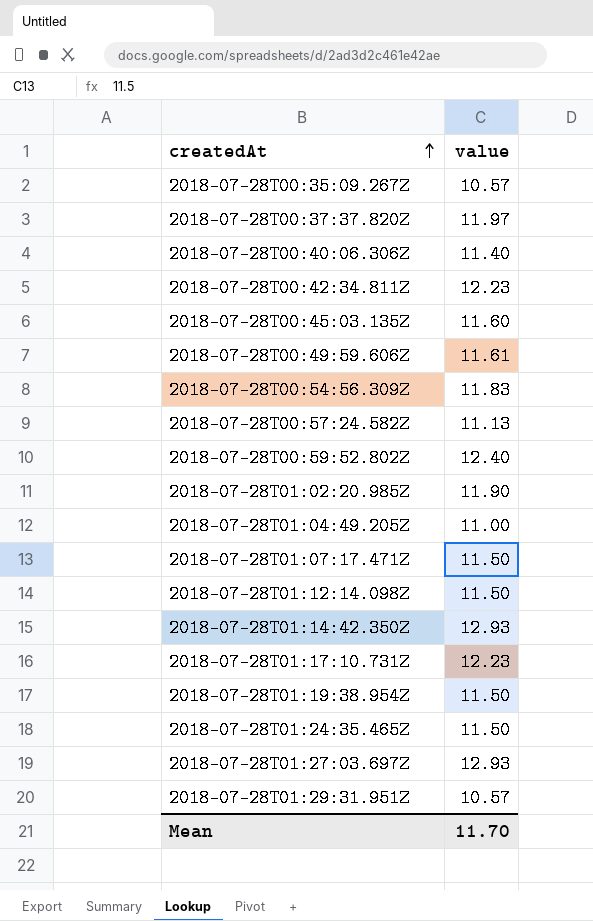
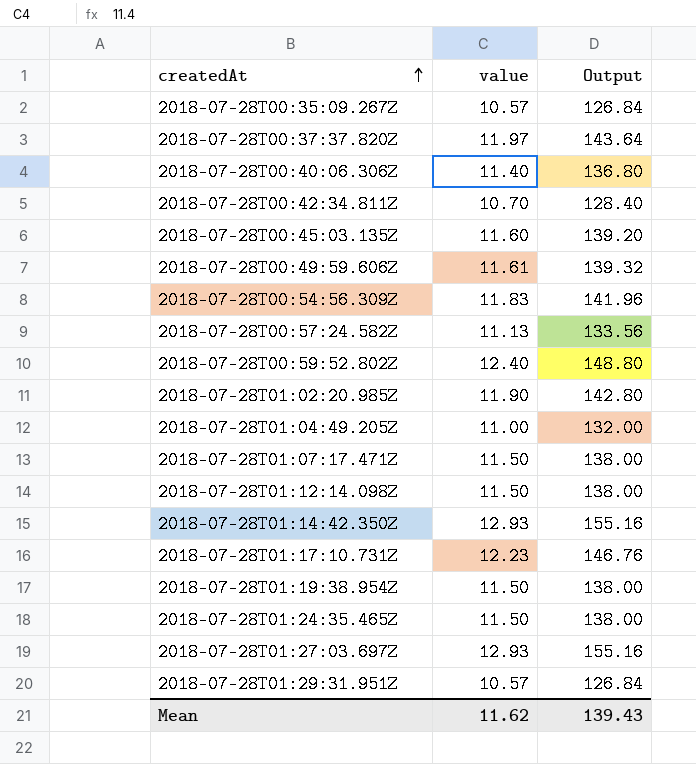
column Output | formula: none -> [value] * 12
2018-07-28T00:42:34.811Z | value: 12.23 -> 10.70
Mean | value: 11.70 -> 11.62

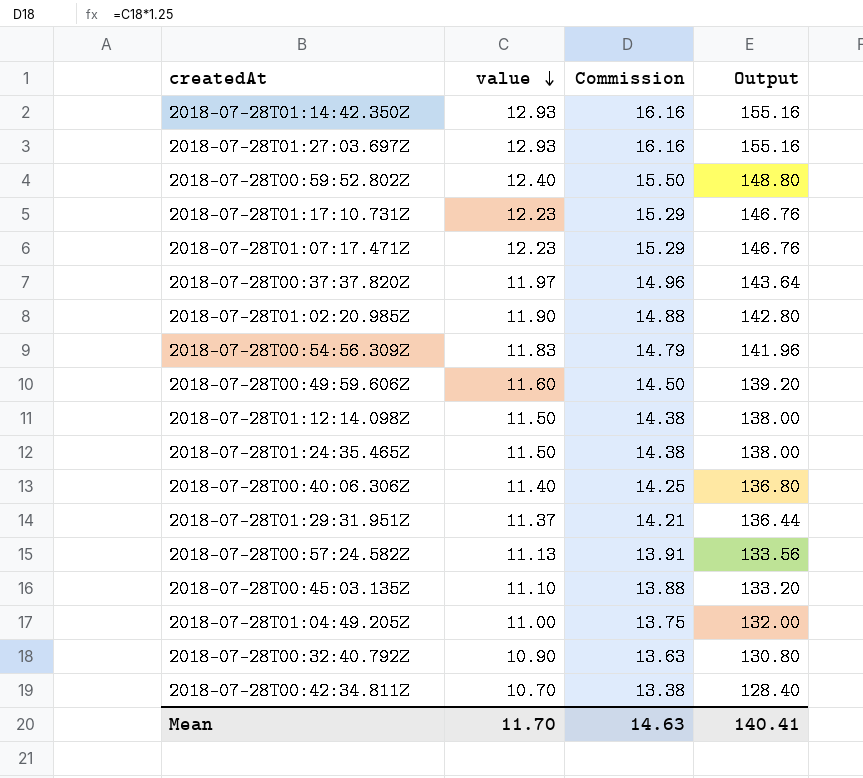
row order: createdAt ascending -> value descending
column Commission | formula: none -> [value] * 1.25
row 2018-07-28T00:35:09.267Z: 10.57 | 126.84 -> none
row 2018-07-28T01:19:38.954Z: 11.50 | 138.00 -> none
2018-07-28T01:07:17.471Z | value: 11.50 -> 12.23
2018-07-28T01:07:17.471Z | Output: 138.00 -> 146.76
2018-07-28T00:49:59.606Z | value: 11.61 -> 11.60
2018-07-28T00:49:59.606Z | Output: 139.32 -> 139.20
2018-07-28T01:29:31.951Z | value: 10.57 -> 11.37
2018-07-28T01:29:31.951Z | Output: 126.84 -> 136.44
2018-07-28T00:45:03.135Z | value: 11.60 -> 11.10
2018-07-28T00:45:03.135Z | Output: 139.20 -> 133.20
row 2018-07-28T00:32:40.792Z: none -> 10.90 | 13.63 | 130.80
Mean | value: 11.62 -> 11.70
Mean | Output: 139.43 -> 140.41

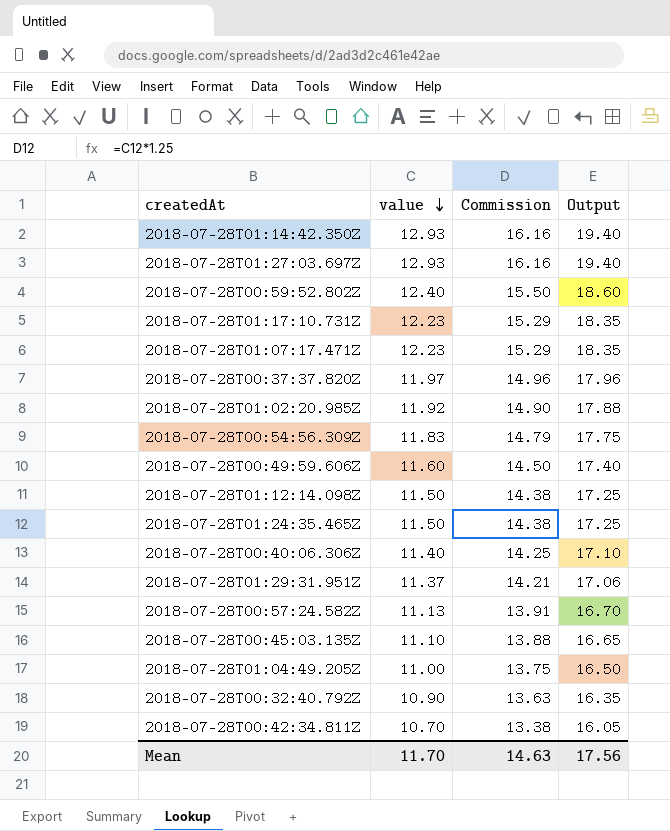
column Output | formula: [value] * 12 -> [value] * 1.5
2018-07-28T01:02:20.985Z | value: 11.90 -> 11.92
2018-07-28T01:02:20.985Z | Commission: 14.88 -> 14.90
Mean | Output: 140.41 -> 17.56

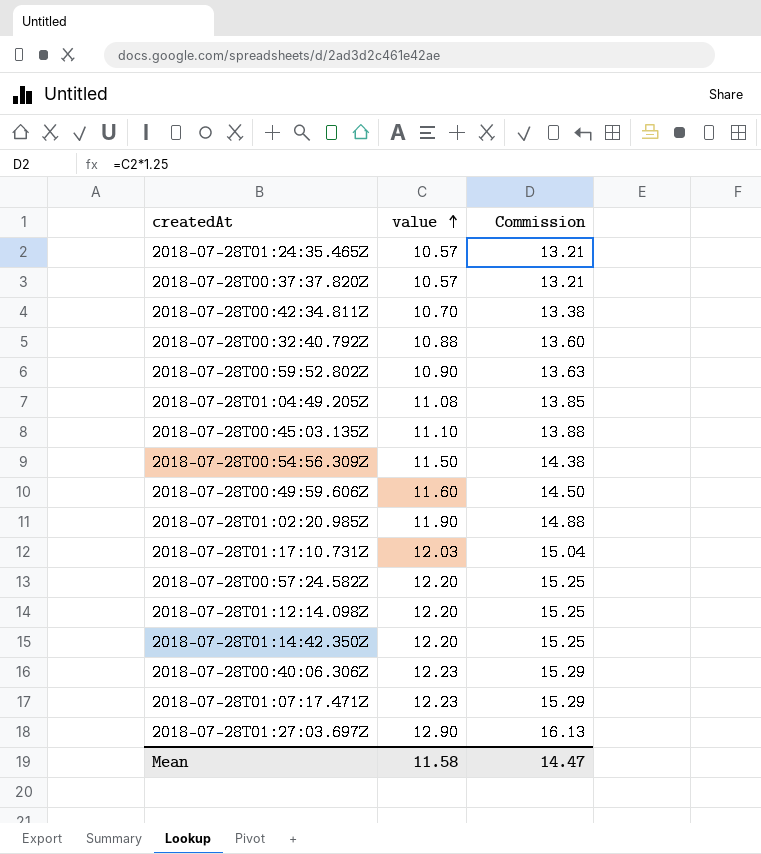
row order: value descending -> value ascending
column Output | formula: [value] * 1.5 -> none
row 2018-07-28T01:29:31.951Z: 11.37 | 14.21 | 17.06 -> none
2018-07-28T01:24:35.465Z | value: 11.50 -> 10.57
2018-07-28T01:24:35.465Z | Commission: 14.38 -> 13.21
2018-07-28T00:37:37.820Z | value: 11.97 -> 10.57
2018-07-28T00:37:37.820Z | Commission: 14.96 -> 13.21
2018-07-28T00:32:40.792Z | value: 10.90 -> 10.88
2018-07-28T00:32:40.792Z | Commission: 13.63 -> 13.60
2018-07-28T00:59:52.802Z | value: 12.40 -> 10.90
2018-07-28T00:59:52.802Z | Commission: 15.50 -> 13.63
2018-07-28T01:04:49.205Z | value: 11.00 -> 11.08
2018-07-28T01:04:49.205Z | Commission: 13.75 -> 13.85
2018-07-28T00:54:56.309Z | value: 11.83 -> 11.50
2018-07-28T00:54:56.309Z | Commission: 14.79 -> 14.38
2018-07-28T01:02:20.985Z | value: 11.92 -> 11.90
2018-07-28T01:02:20.985Z | Commission: 14.90 -> 14.88
2018-07-28T01:17:10.731Z | value: 12.23 -> 12.03
2018-07-28T01:17:10.731Z | Commission: 15.29 -> 15.04
2018-07-28T00:57:24.582Z | value: 11.13 -> 12.20
2018-07-28T00:57:24.582Z | Commission: 13.91 -> 15.25
2018-07-28T01:12:14.098Z | value: 11.50 -> 12.20
2018-07-28T01:12:14.098Z | Commission: 14.38 -> 15.25
2018-07-28T01:14:42.350Z | value: 12.93 -> 12.20
2018-07-28T01:14:42.350Z | Commission: 16.16 -> 15.25
2018-07-28T00:40:06.306Z | value: 11.40 -> 12.23
2018-07-28T00:40:06.306Z | Commission: 14.25 -> 15.29
2018-07-28T01:27:03.697Z | value: 12.93 -> 12.90
2018-07-28T01:27:03.697Z | Commission: 16.16 -> 16.13
Mean | value: 11.70 -> 11.58
Mean | Commission: 14.63 -> 14.47

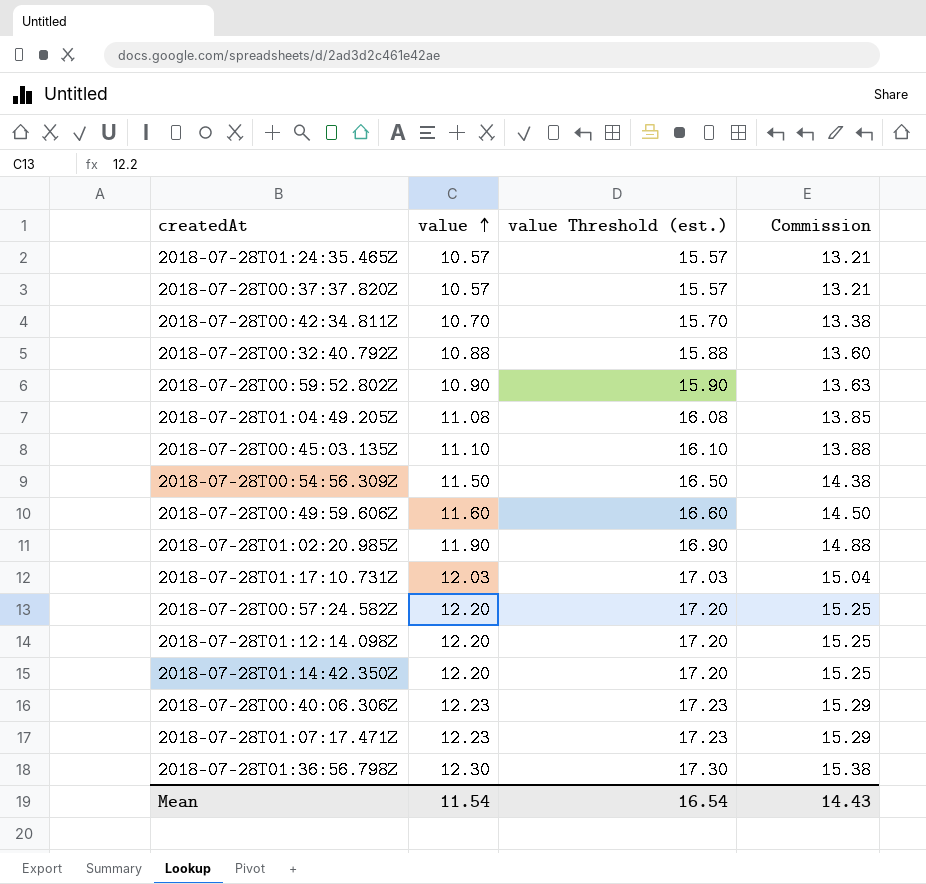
column value Threshold (est.) | formula: none -> [value] + 5
row 2018-07-28T01:27:03.697Z: 12.90 | 16.13 -> none
row 2018-07-28T01:36:56.798Z: none -> 12.30 | 17.30 | 15.38
Mean | value: 11.58 -> 11.54
Mean | Commission: 14.47 -> 14.43

